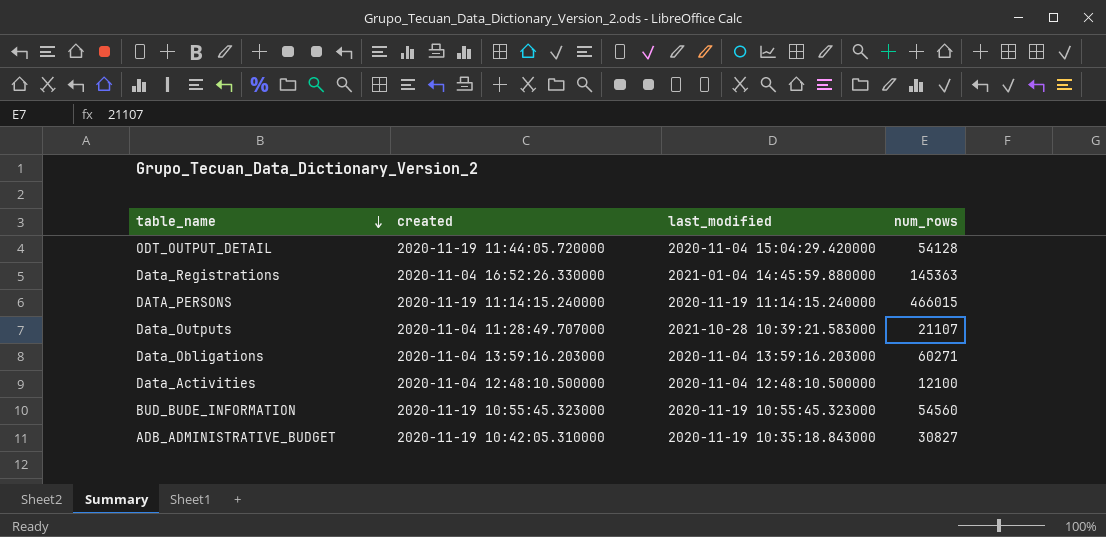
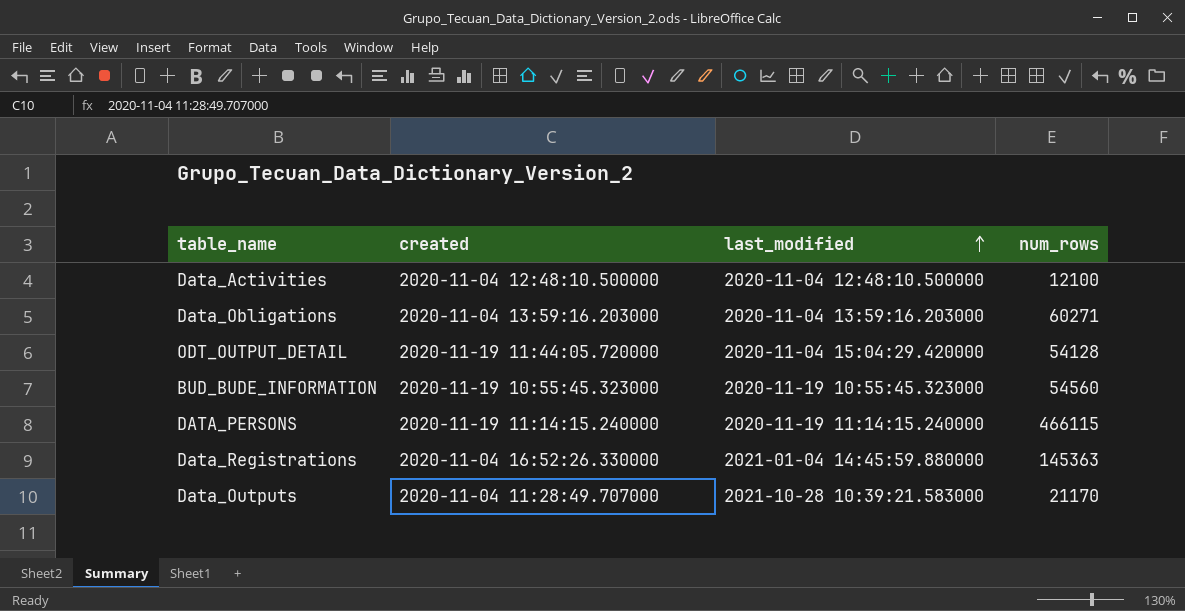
row order: table_name descending -> last_modified ascending
row ADB_ADMINISTRATIVE_BUDGET: 2020-11-19 10:42:05.310000 | 2020-11-19 10:35:18.843000 | 30827 -> none
DATA_PERSONS | num_rows: 466015 -> 466115
Data_Outputs | num_rows: 21107 -> 21170

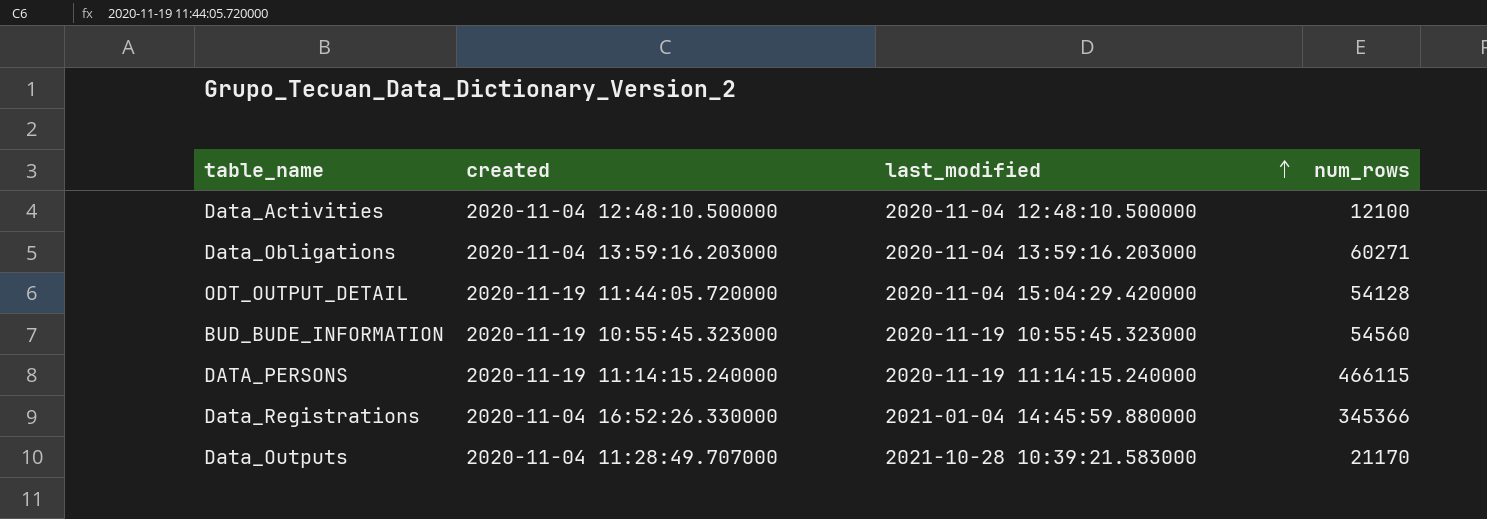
Data_Registrations | num_rows: 145363 -> 345366

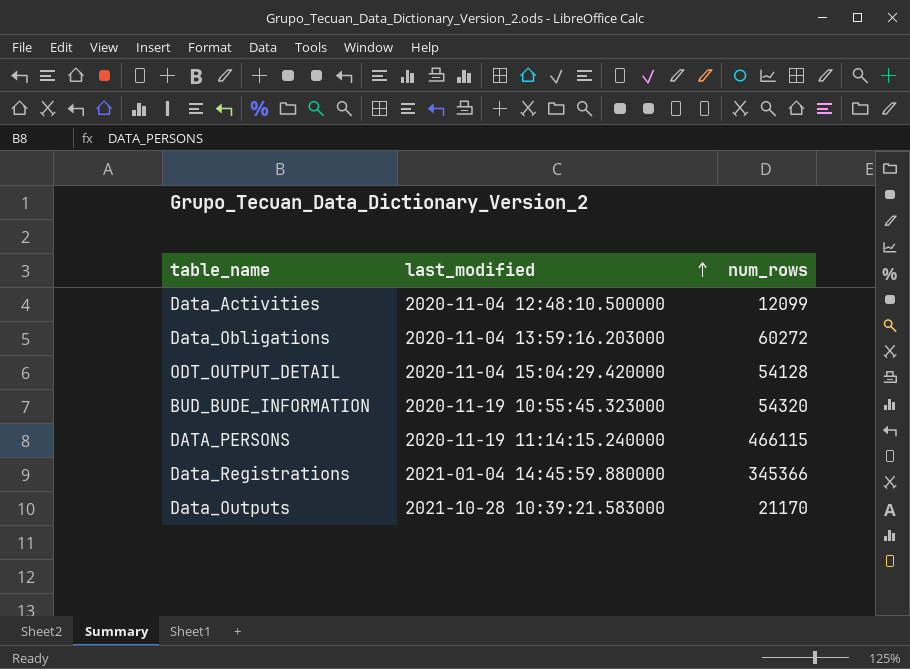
column created | position: 2 -> none
Data_Activities | num_rows: 12100 -> 12099
Data_Obligations | num_rows: 60271 -> 60272
BUD_BUDE_INFORMATION | num_rows: 54560 -> 54320

